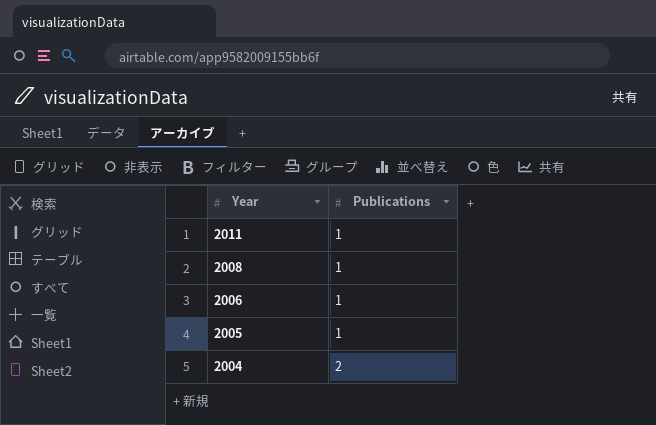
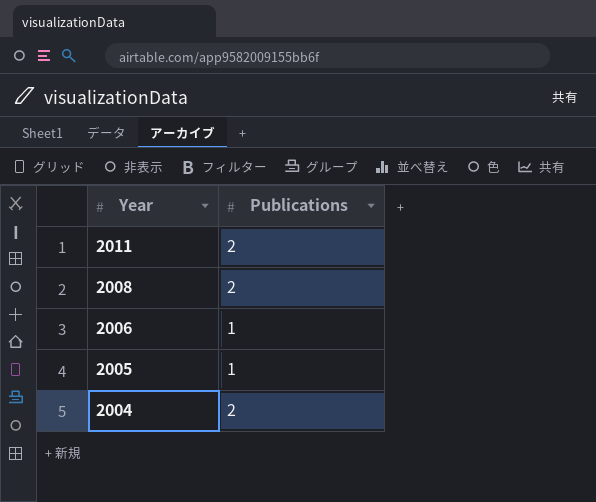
2011 | Publications: 1 -> 2
2008 | Publications: 1 -> 2

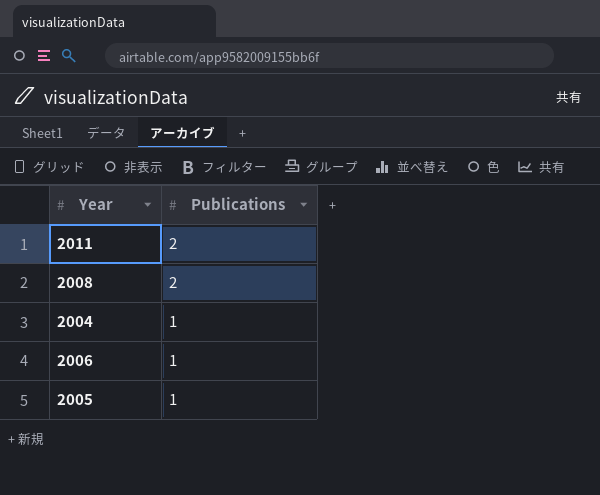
row order: Year descending -> Publications descending
2004 | Publications: 2 -> 1

